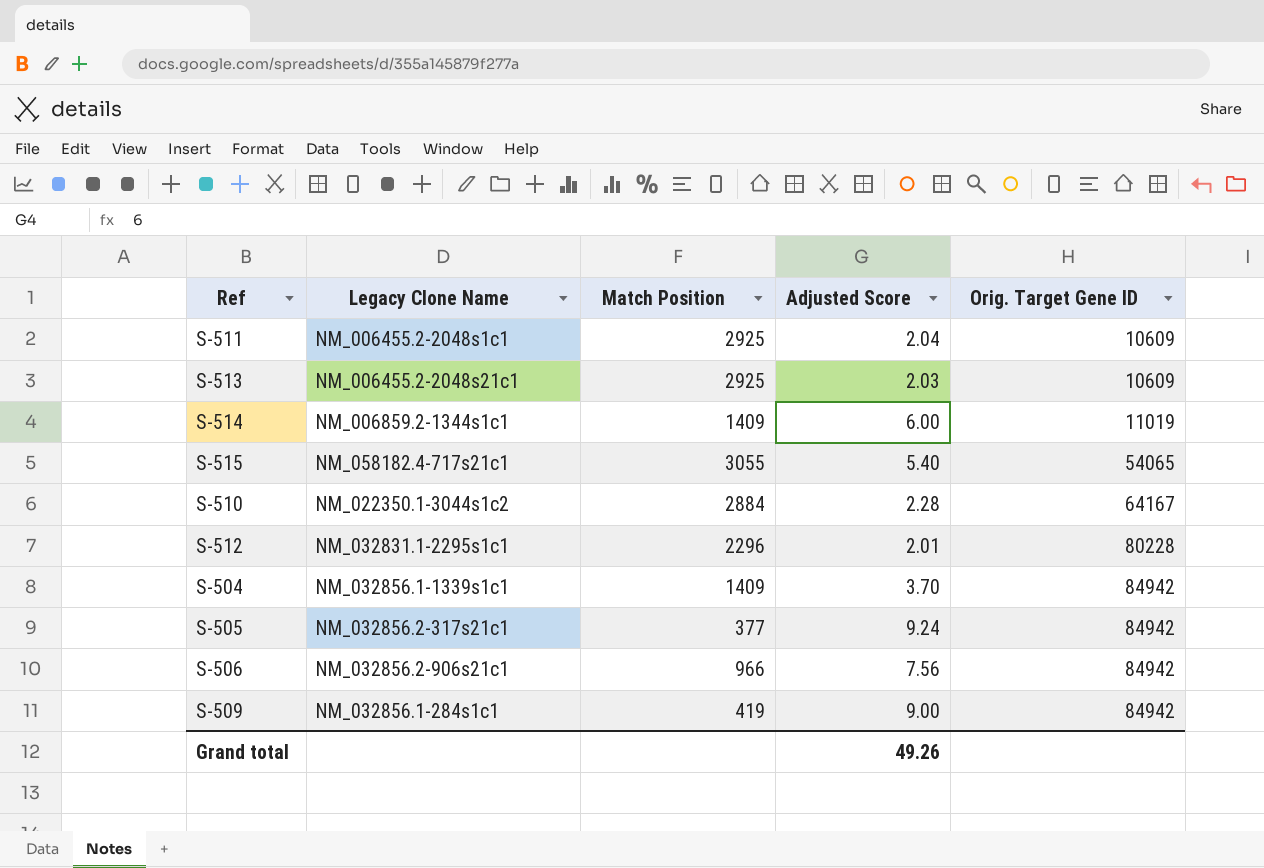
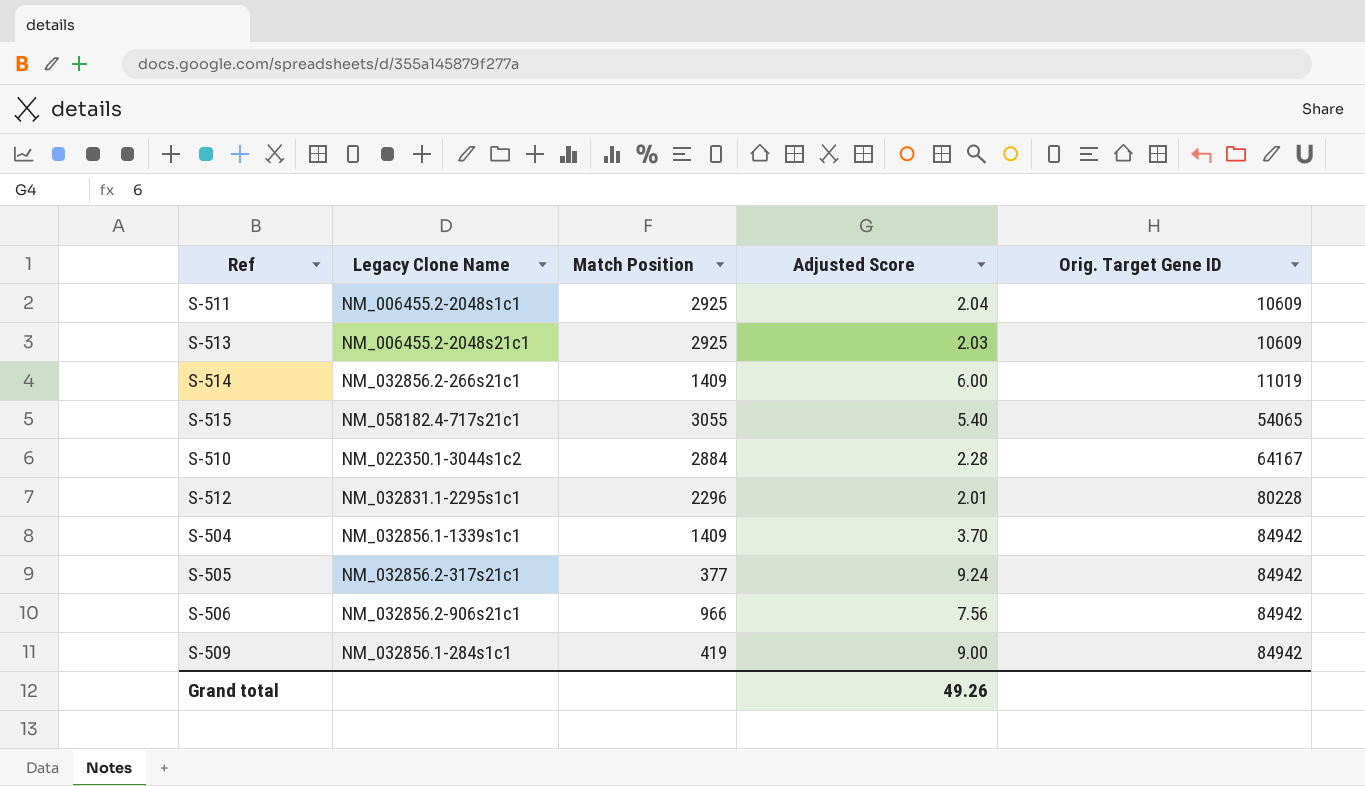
S-514 | Legacy Clone Name: NM_006859.2-1344s1c1 -> NM_032856.2-266s21c1

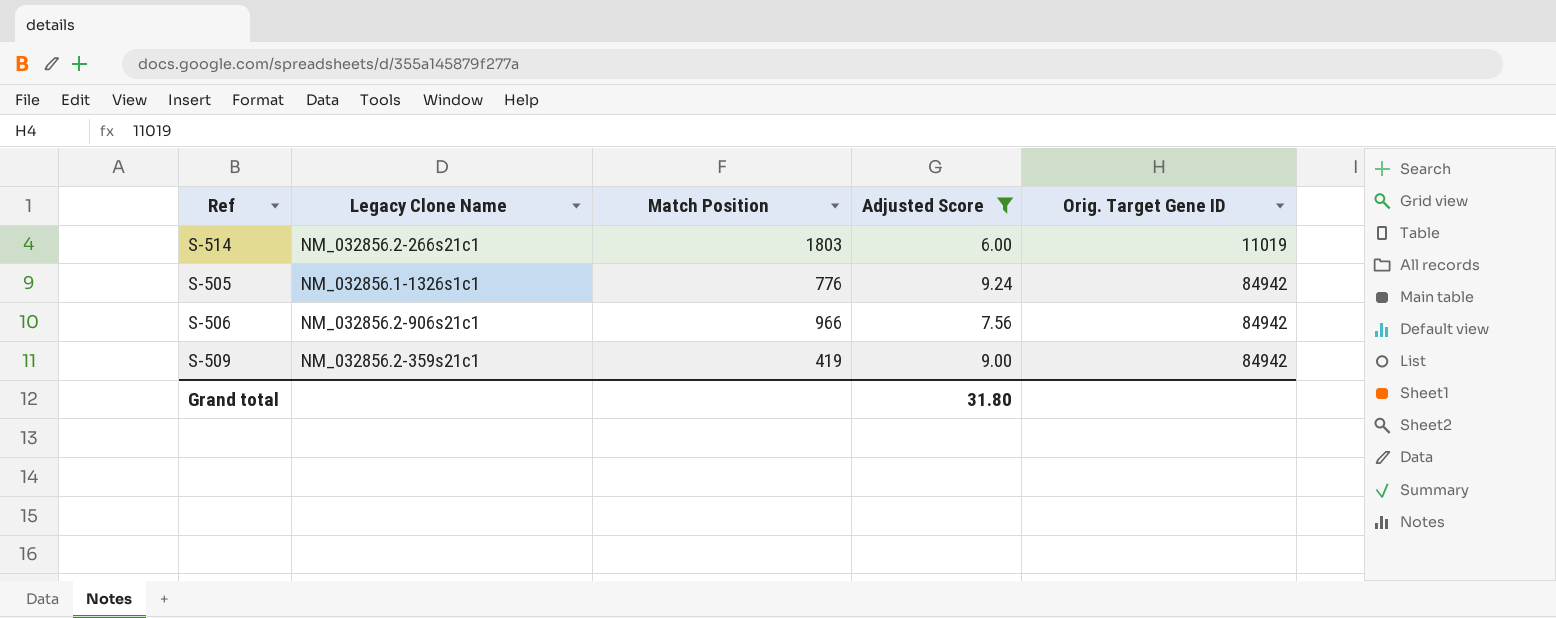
filter: none -> Adjusted Score >= 6.00
S-514 | Match Position: 1409 -> 1803
S-505 | Legacy Clone Name: NM_032856.2-317s21c1 -> NM_032856.1-1326s1c1
S-505 | Match Position: 377 -> 776
S-509 | Legacy Clone Name: NM_032856.1-284s1c1 -> NM_032856.2-359s21c1
Grand total | Adjusted Score: 49.26 -> 31.80

